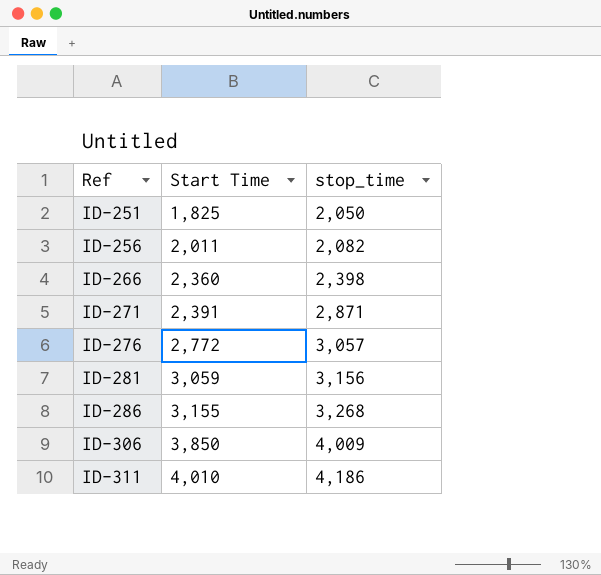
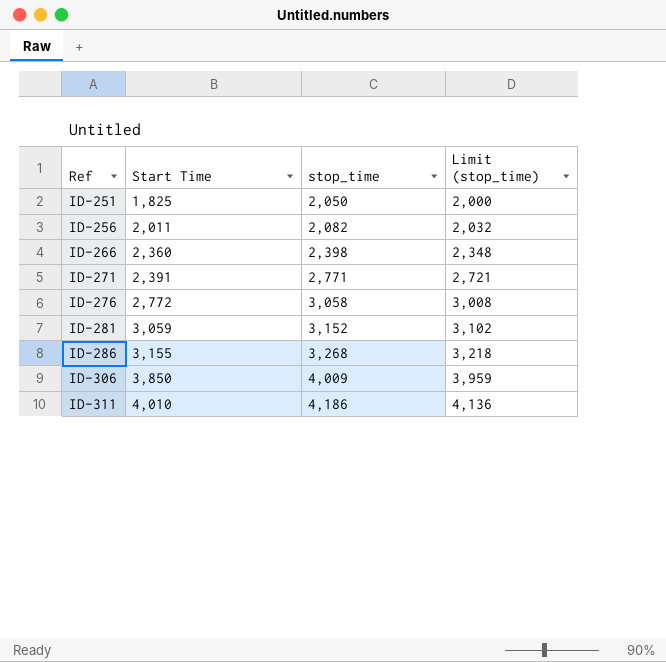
column Limit (stop_time) | formula: none -> [stop_time] - 50
ID-271 | stop_time: 2,871 -> 2,771
ID-276 | stop_time: 3,057 -> 3,058
ID-281 | stop_time: 3,156 -> 3,152

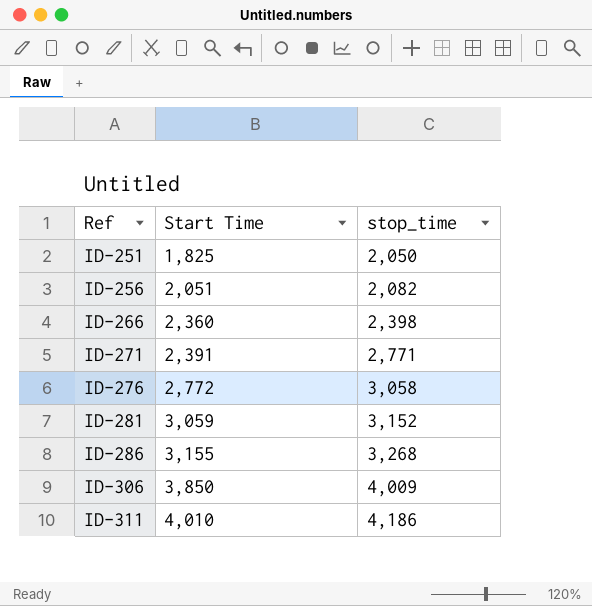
column Limit (stop_time) | formula: [stop_time] - 50 -> none
ID-256 | Start Time: 2,011 -> 2,051

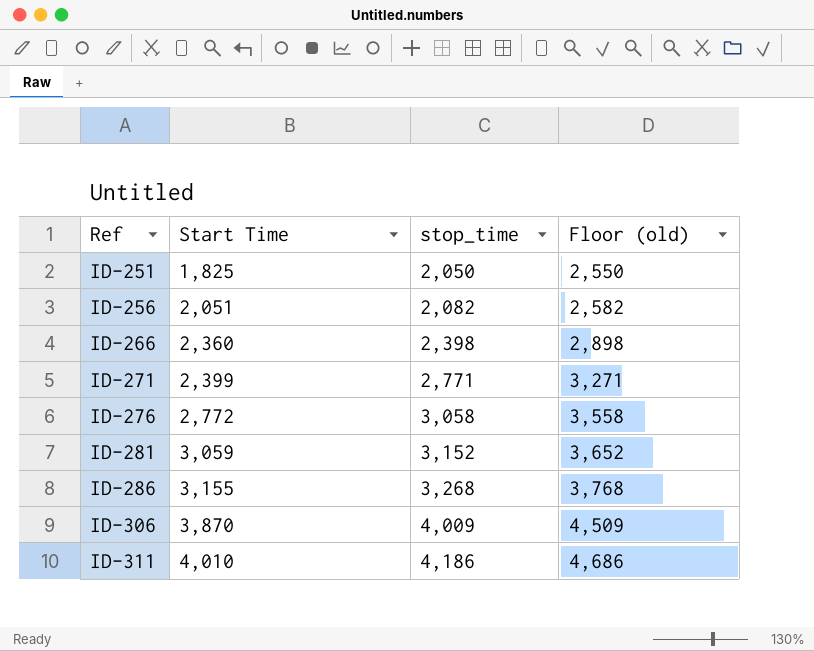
column Floor (old) | formula: none -> [stop_time] + 500
ID-271 | Start Time: 2,391 -> 2,399
ID-306 | Start Time: 3,850 -> 3,870

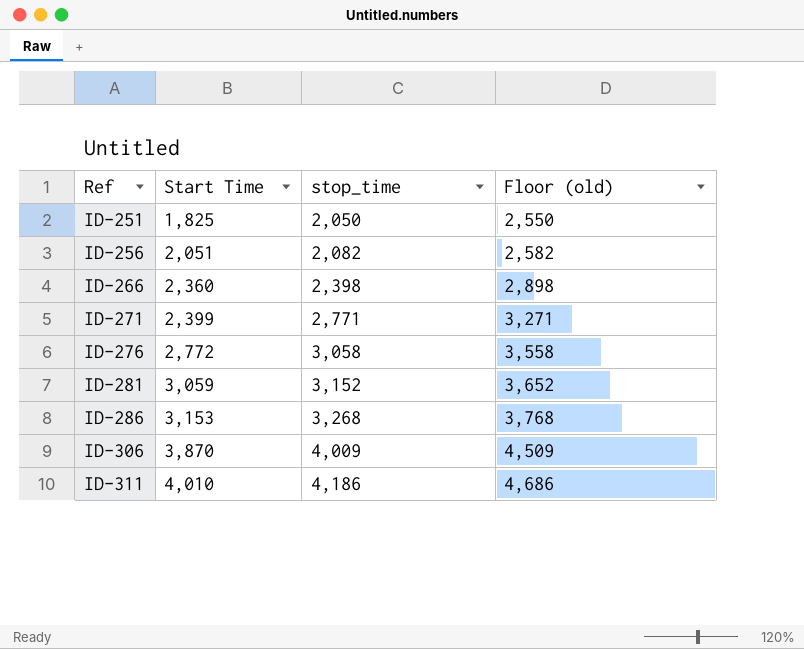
ID-286 | Start Time: 3,155 -> 3,153

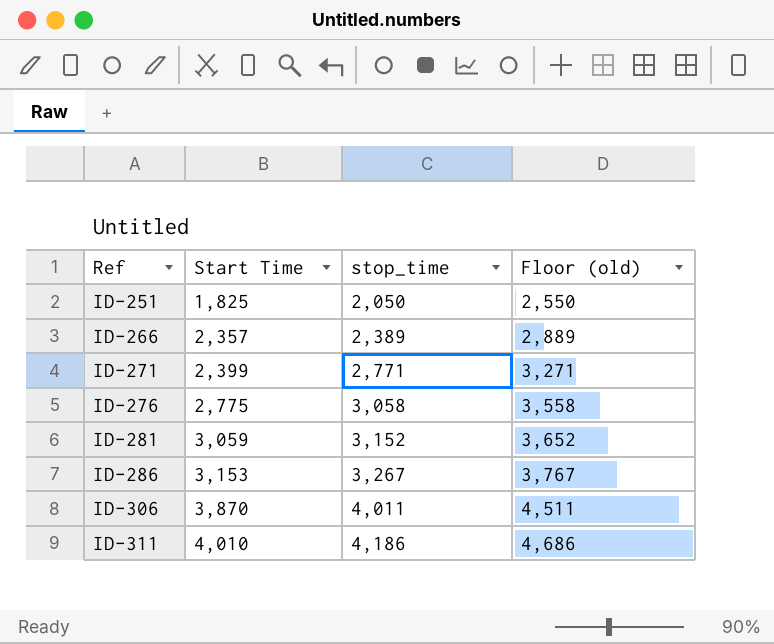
row ID-256: 2,051 | 2,082 | 2,582 -> none
ID-266 | Start Time: 2,360 -> 2,357
ID-266 | stop_time: 2,398 -> 2,389
ID-266 | Floor (old): 2,898 -> 2,889
ID-276 | Start Time: 2,772 -> 2,775
ID-286 | stop_time: 3,268 -> 3,267
ID-286 | Floor (old): 3,768 -> 3,767
ID-306 | stop_time: 4,009 -> 4,011
ID-306 | Floor (old): 4,509 -> 4,511

